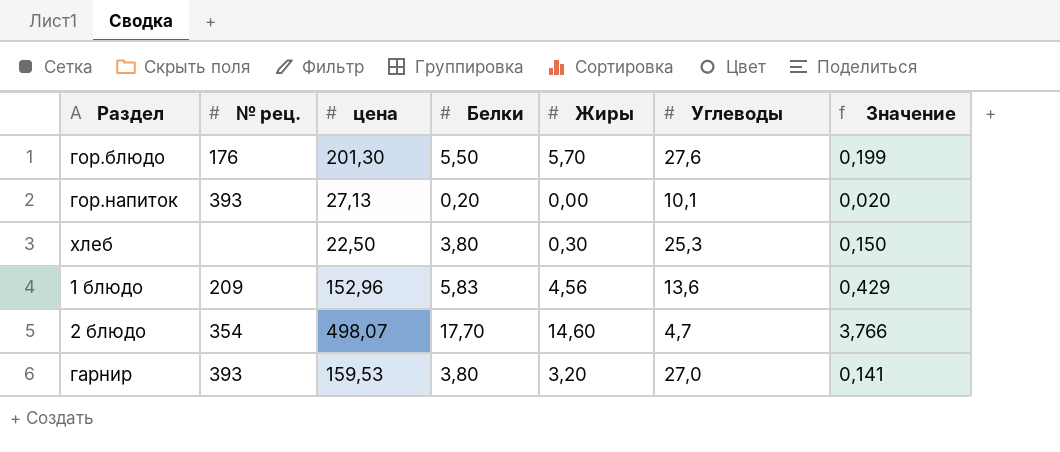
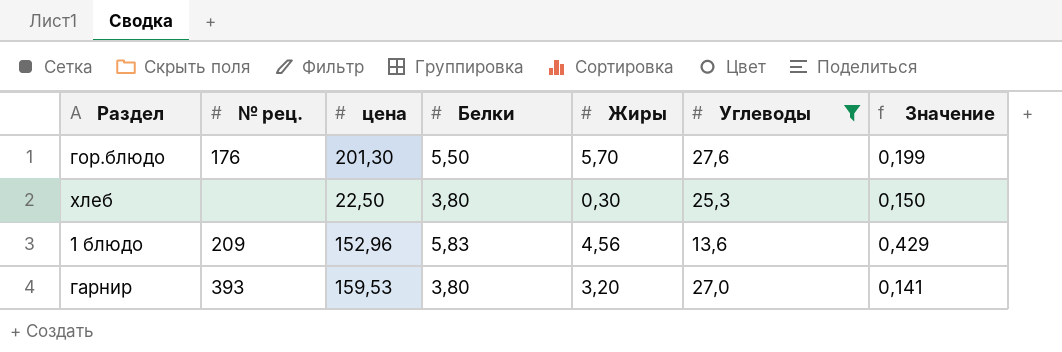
filter: none -> Углеводы >= 13,6

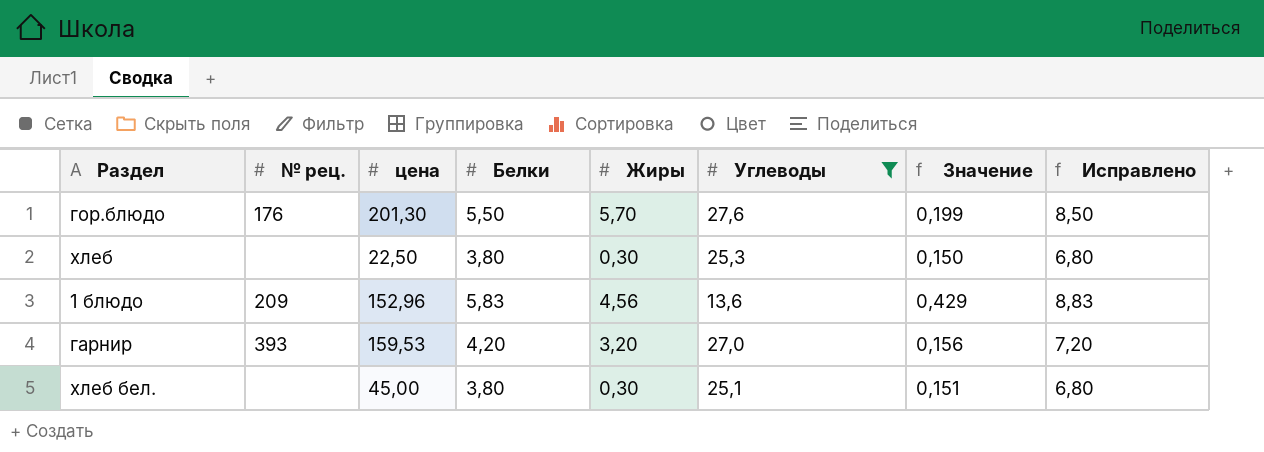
column Исправлено | formula: none -> [Белки] + 3
гарнир | Белки: 3,80 -> 4,20
гарнир | Значение: 0,141 -> 0,156
row хлеб бел.: none -> none | 45,00 | 3,80 | 0,30 | 25,1 | 0,151 | 6,80

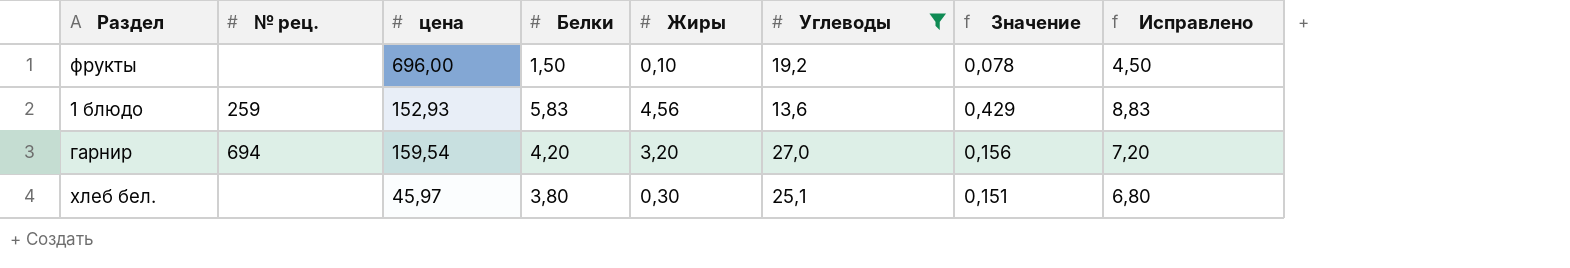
row гор.блюдо: 176 | 201,30 | 5,50 | 5,70 | 27,6 | 0,199 | 8,50 -> none
row хлеб: none | 22,50 | 3,80 | 0,30 | 25,3 | 0,150 | 6,80 -> none
row фрукты: none -> none | 696,00 | 1,50 | 0,10 | 19,2 | 0,078 | 4,50
1 блюдо | № рец.: 209 -> 259
1 блюдо | цена: 152,96 -> 152,93
гарнир | № рец.: 393 -> 694
гарнир | цена: 159,53 -> 159,54
хлеб бел. | цена: 45,00 -> 45,97

